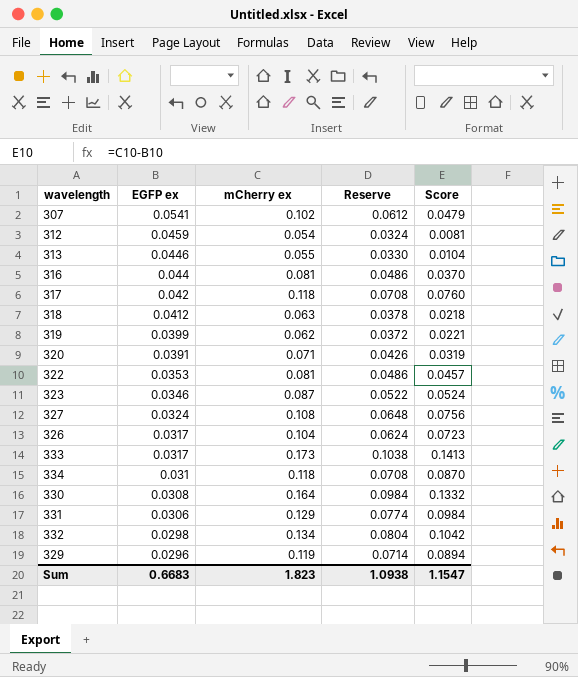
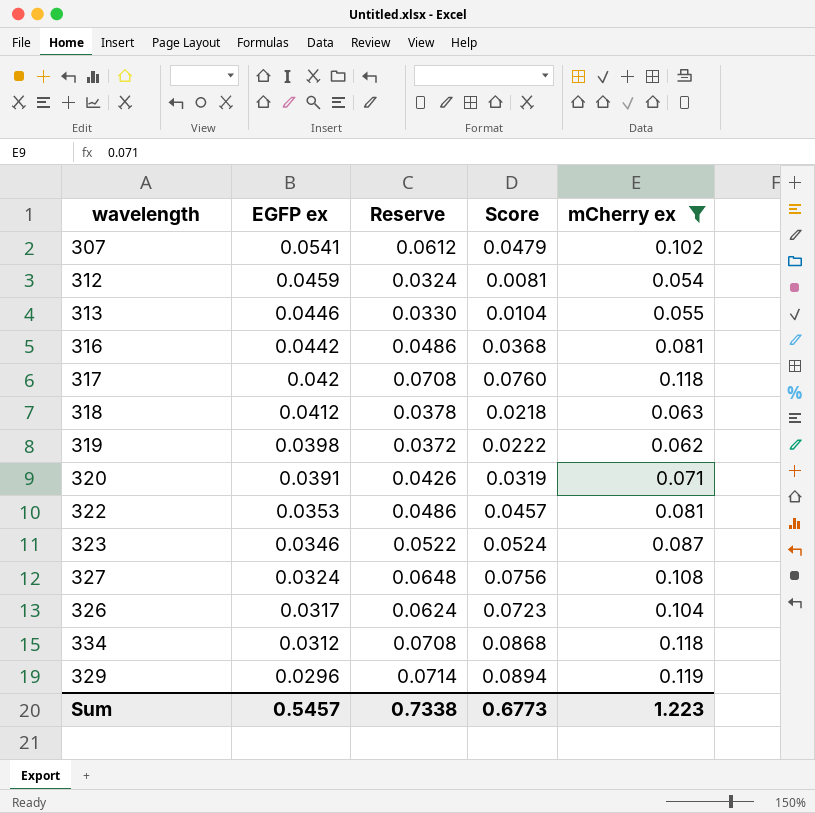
filter: none -> mCherry ex <= 0.119
column mCherry ex | position: 3 -> 5
316 | EGFP ex: 0.044 -> 0.0442
316 | Score: 0.0370 -> 0.0368
319 | EGFP ex: 0.0399 -> 0.0398
319 | Score: 0.0221 -> 0.0222
334 | EGFP ex: 0.031 -> 0.0312
334 | Score: 0.0870 -> 0.0868
Sum | EGFP ex: 0.6683 -> 0.5457
Sum | Reserve: 1.0938 -> 0.7338
Sum | Score: 1.1547 -> 0.6773
Sum | mCherry ex: 1.823 -> 1.223

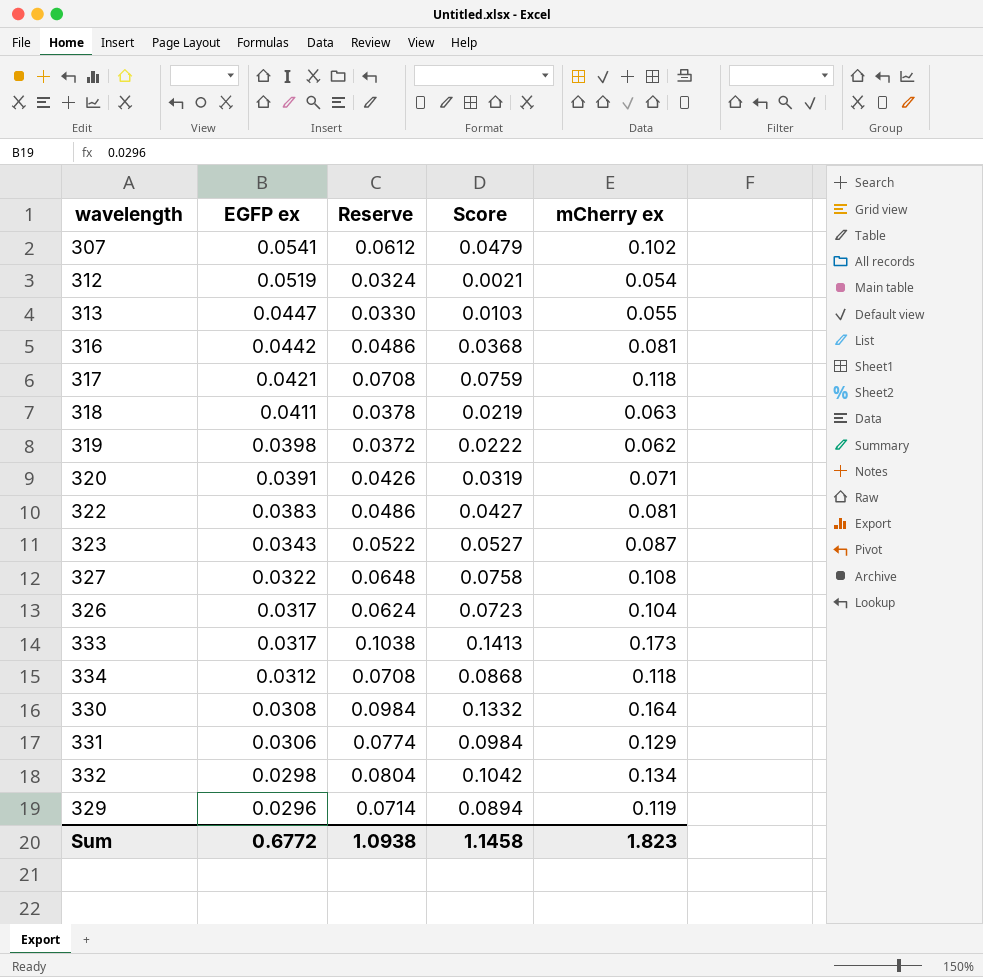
filter: mCherry ex <= 0.119 -> none
312 | EGFP ex: 0.0459 -> 0.0519
312 | Score: 0.0081 -> 0.0021
313 | EGFP ex: 0.0446 -> 0.0447
313 | Score: 0.0104 -> 0.0103
317 | EGFP ex: 0.042 -> 0.0421
317 | Score: 0.0760 -> 0.0759
318 | EGFP ex: 0.0412 -> 0.0411
318 | Score: 0.0218 -> 0.0219
322 | EGFP ex: 0.0353 -> 0.0383
322 | Score: 0.0457 -> 0.0427
323 | EGFP ex: 0.0346 -> 0.0343
323 | Score: 0.0524 -> 0.0527
327 | EGFP ex: 0.0324 -> 0.0322
327 | Score: 0.0756 -> 0.0758
Sum | EGFP ex: 0.5457 -> 0.6772
Sum | Reserve: 0.7338 -> 1.0938
Sum | Score: 0.6773 -> 1.1458
Sum | mCherry ex: 1.223 -> 1.823

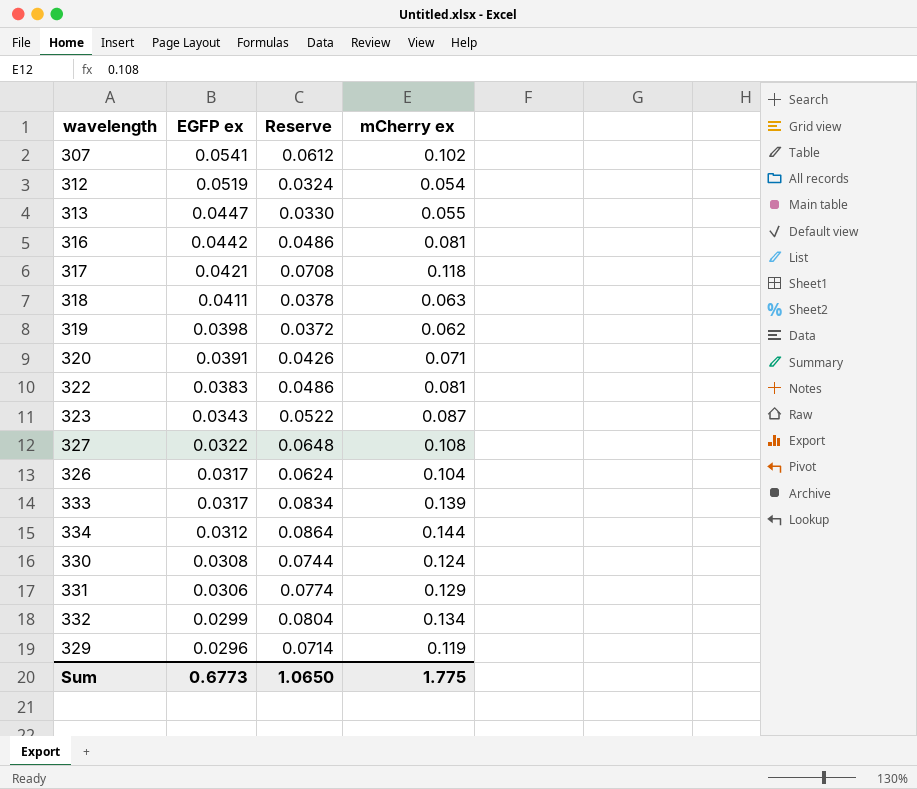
column Score | formula: [mCherry ex] - [EGFP ex] -> none
333 | Reserve: 0.1038 -> 0.0834
333 | mCherry ex: 0.173 -> 0.139
334 | Reserve: 0.0708 -> 0.0864
334 | mCherry ex: 0.118 -> 0.144
330 | Reserve: 0.0984 -> 0.0744
330 | mCherry ex: 0.164 -> 0.124
332 | EGFP ex: 0.0298 -> 0.0299
Sum | EGFP ex: 0.6772 -> 0.6773
Sum | Reserve: 1.0938 -> 1.0650
Sum | mCherry ex: 1.823 -> 1.775

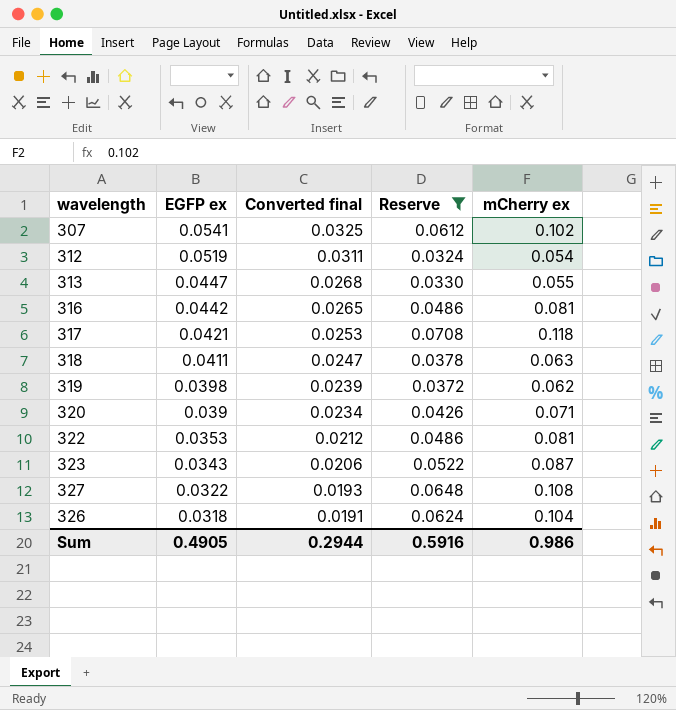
filter: none -> Reserve <= 0.0708
column Converted final | formula: none -> [EGFP ex] * 0.6
320 | EGFP ex: 0.0391 -> 0.039
322 | EGFP ex: 0.0383 -> 0.0353
326 | EGFP ex: 0.0317 -> 0.0318
Sum | EGFP ex: 0.6773 -> 0.4905
Sum | Reserve: 1.0650 -> 0.5916
Sum | mCherry ex: 1.775 -> 0.986

